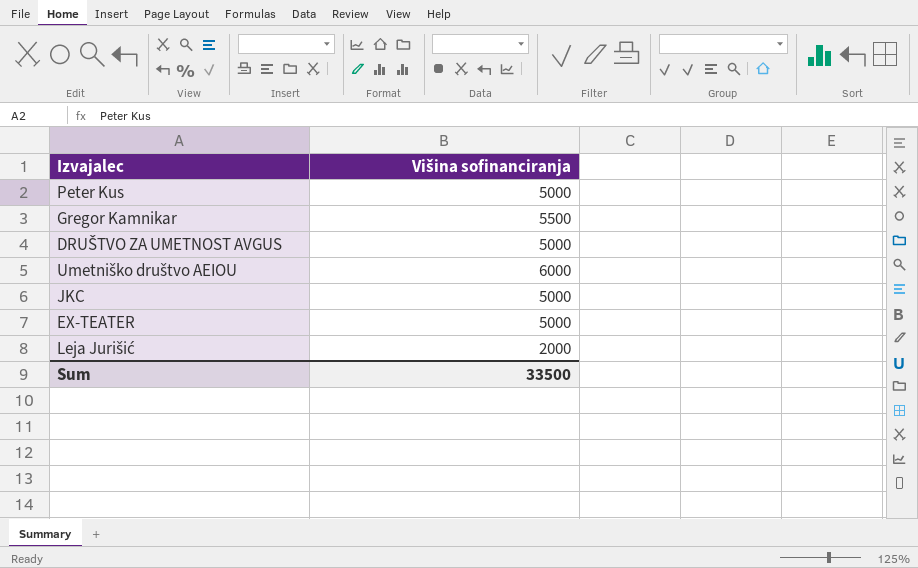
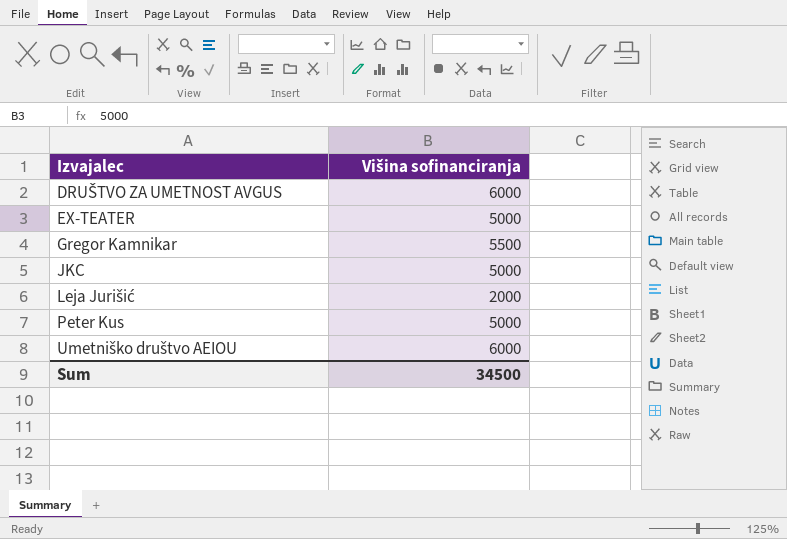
row order: none -> Izvajalec ascending
DRUŠTVO ZA UMETNOST AVGUS | Višina sofinanciranja: 5000 -> 6000
Sum | Višina sofinanciranja: 33500 -> 34500

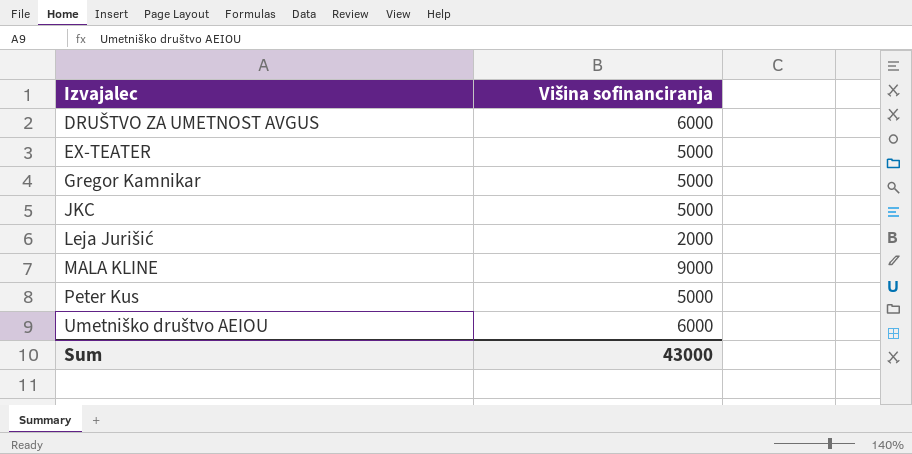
Gregor Kamnikar | Višina sofinanciranja: 5500 -> 5000
row MALA KLINE: none -> 9000
Sum | Višina sofinanciranja: 34500 -> 43000

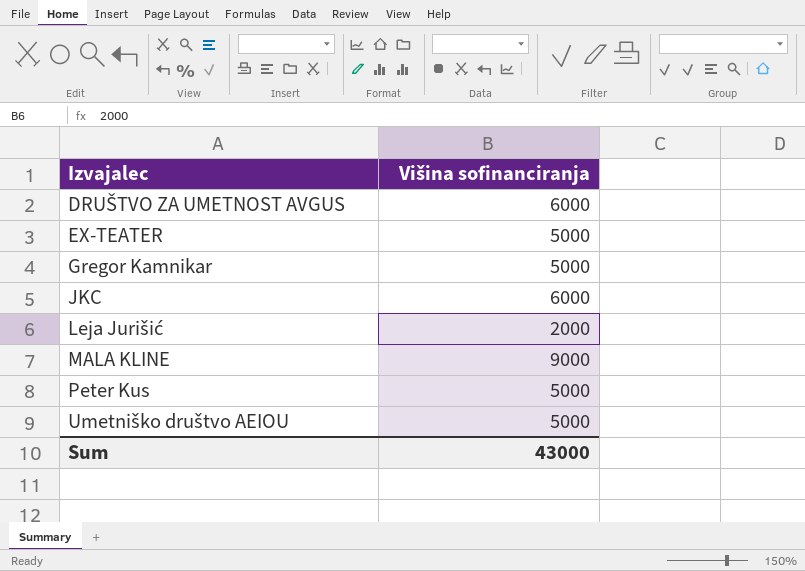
JKC | Višina sofinanciranja: 5000 -> 6000
Umetniško društvo AEIOU | Višina sofinanciranja: 6000 -> 5000

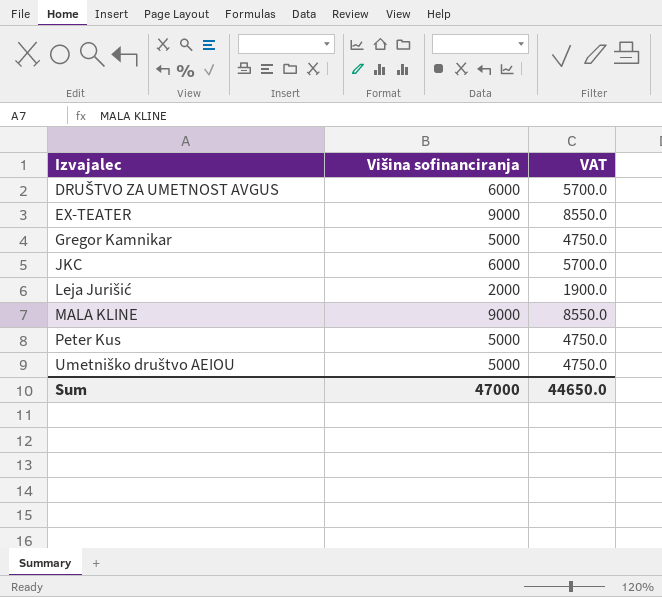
column VAT | formula: none -> [Višina sofinanciranja] * 0.95
EX-TEATER | Višina sofinanciranja: 5000 -> 9000
Sum | Višina sofinanciranja: 43000 -> 47000

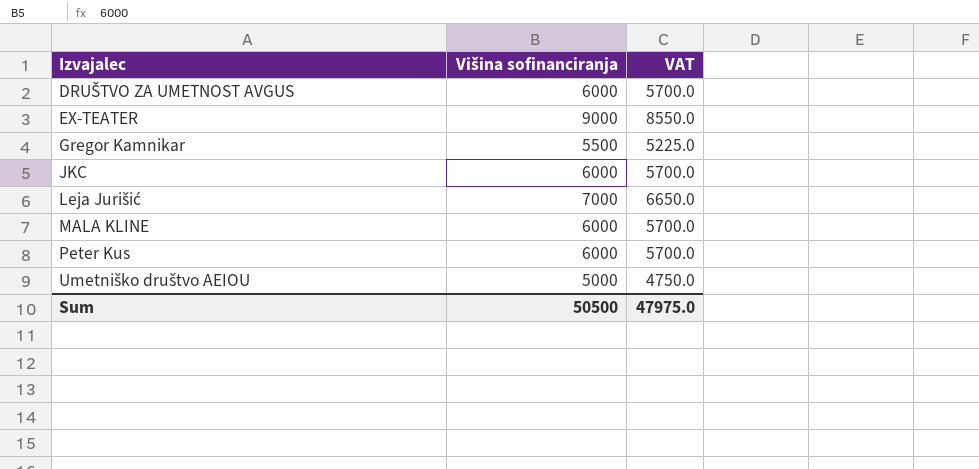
Gregor Kamnikar | Višina sofinanciranja: 5000 -> 5500
Gregor Kamnikar | VAT: 4750.0 -> 5225.0
Leja Jurišić | Višina sofinanciranja: 2000 -> 7000
Leja Jurišić | VAT: 1900.0 -> 6650.0
MALA KLINE | Višina sofinanciranja: 9000 -> 6000
MALA KLINE | VAT: 8550.0 -> 5700.0
Peter Kus | Višina sofinanciranja: 5000 -> 6000
Peter Kus | VAT: 4750.0 -> 5700.0
Sum | Višina sofinanciranja: 47000 -> 50500
Sum | VAT: 44650.0 -> 47975.0

